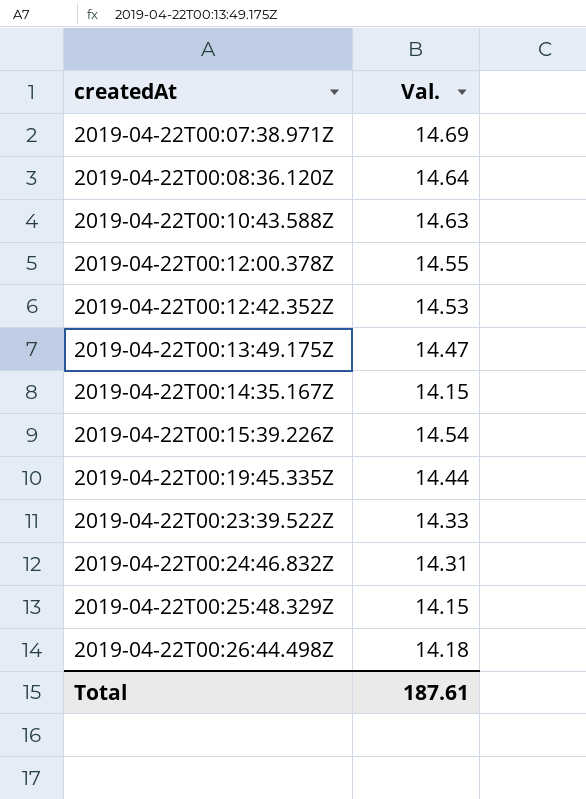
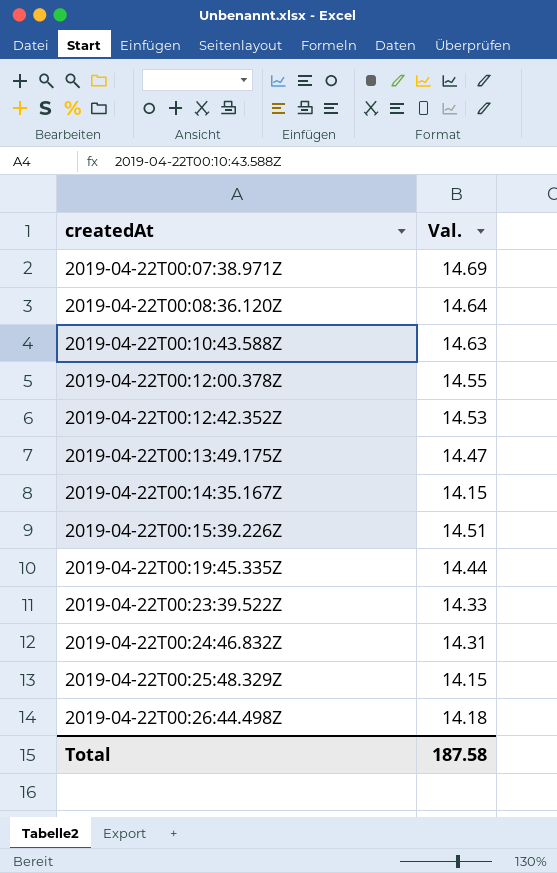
2019-04-22T00:15:39.226Z | Val.: 14.54 -> 14.51
Total | Val.: 187.61 -> 187.58

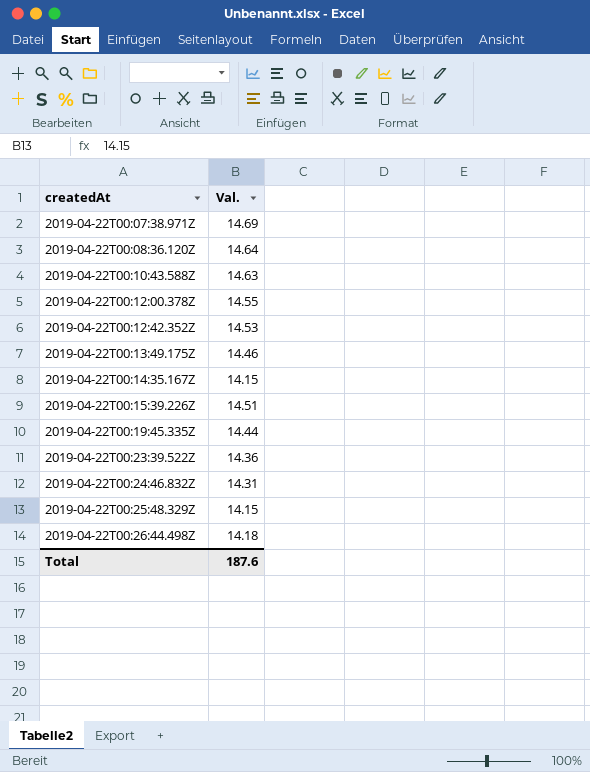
2019-04-22T00:13:49.175Z | Val.: 14.47 -> 14.46
2019-04-22T00:23:39.522Z | Val.: 14.33 -> 14.36
Total | Val.: 187.58 -> 187.6

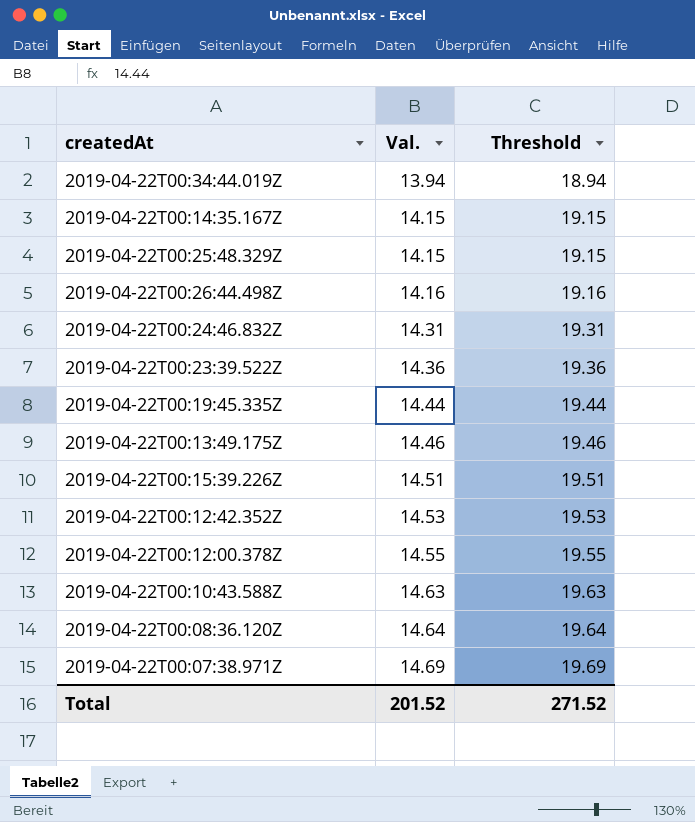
row order: createdAt ascending -> Val. ascending
column Threshold | formula: none -> [Val.] + 5
row 2019-04-22T00:34:44.019Z: none -> 13.94 | 18.94
2019-04-22T00:26:44.498Z | Val.: 14.18 -> 14.16
Total | Val.: 187.6 -> 201.52

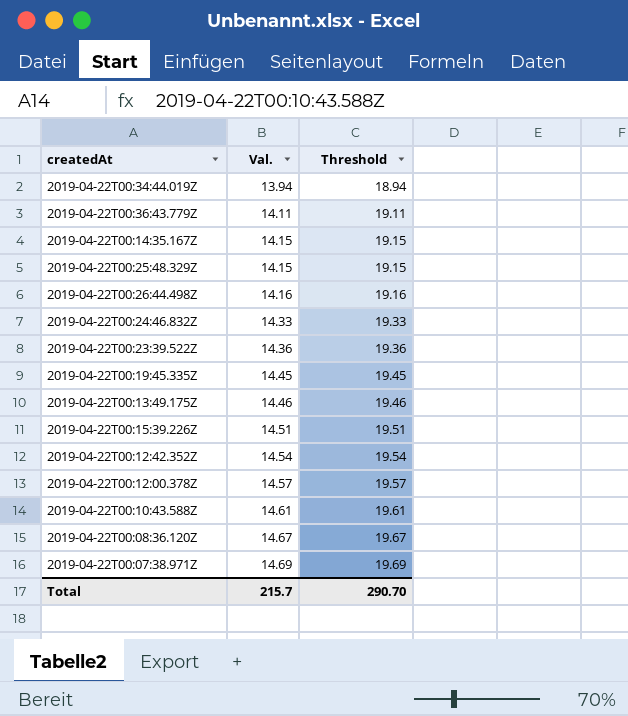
row 2019-04-22T00:36:43.779Z: none -> 14.11 | 19.11
2019-04-22T00:24:46.832Z | Val.: 14.31 -> 14.33
2019-04-22T00:24:46.832Z | Threshold: 19.31 -> 19.33
2019-04-22T00:19:45.335Z | Val.: 14.44 -> 14.45
2019-04-22T00:19:45.335Z | Threshold: 19.44 -> 19.45
2019-04-22T00:12:42.352Z | Val.: 14.53 -> 14.54
2019-04-22T00:12:42.352Z | Threshold: 19.53 -> 19.54
2019-04-22T00:12:00.378Z | Val.: 14.55 -> 14.57
2019-04-22T00:12:00.378Z | Threshold: 19.55 -> 19.57
2019-04-22T00:10:43.588Z | Val.: 14.63 -> 14.61
2019-04-22T00:10:43.588Z | Threshold: 19.63 -> 19.61
2019-04-22T00:08:36.120Z | Val.: 14.64 -> 14.67
2019-04-22T00:08:36.120Z | Threshold: 19.64 -> 19.67
Total | Val.: 201.52 -> 215.7
Total | Threshold: 271.52 -> 290.70

